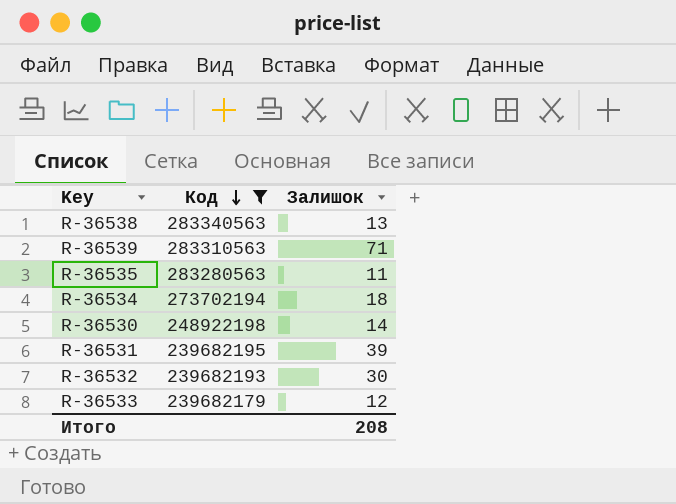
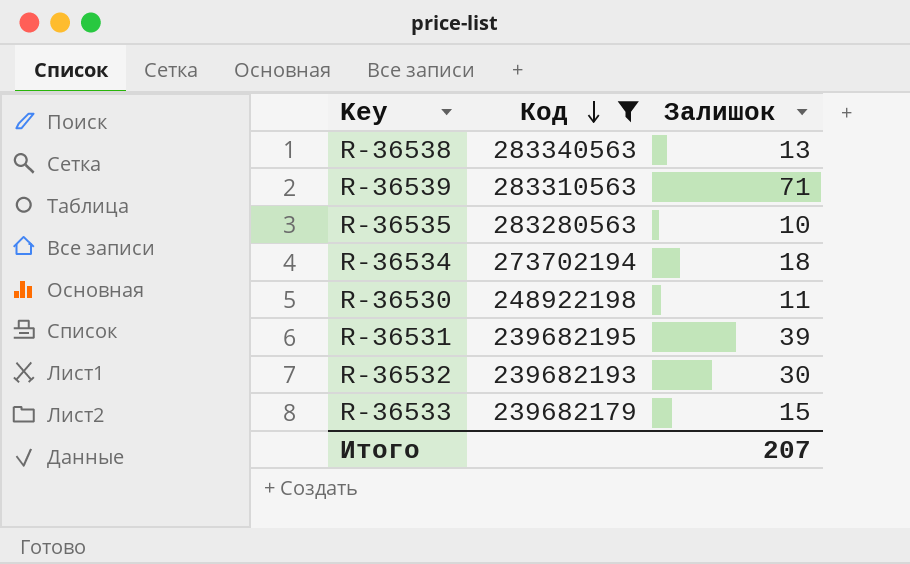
R-36535 | Залишок: 11 -> 10
R-36530 | Залишок: 14 -> 11
R-36533 | Залишок: 12 -> 15
Итого | Залишок: 208 -> 207

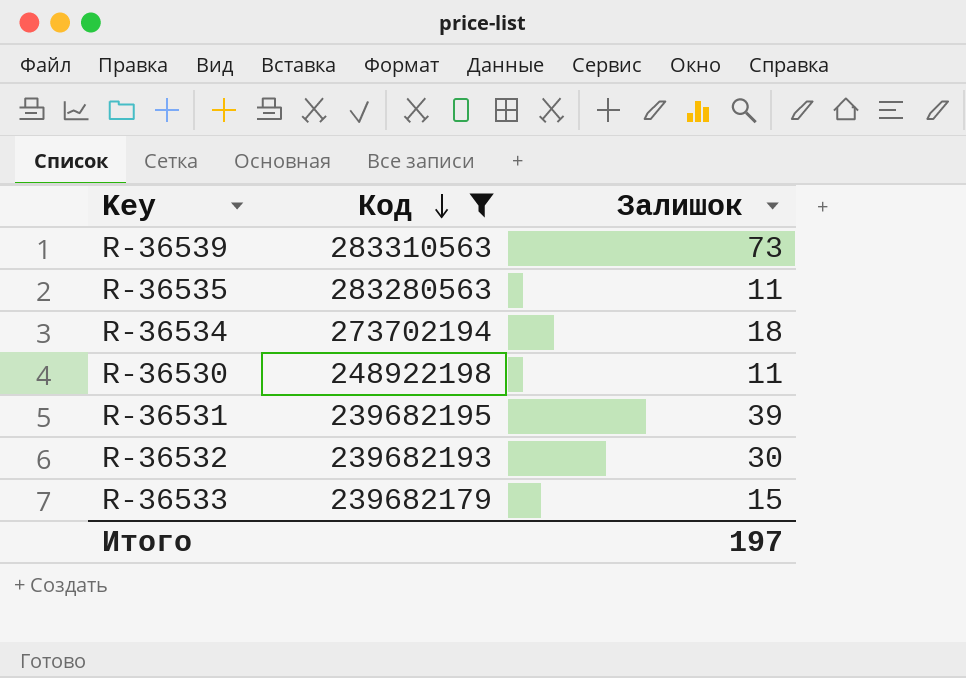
row R-36538: 283340563 | 13 -> none
R-36539 | Залишок: 71 -> 73
R-36535 | Залишок: 10 -> 11
Итого | Залишок: 207 -> 197

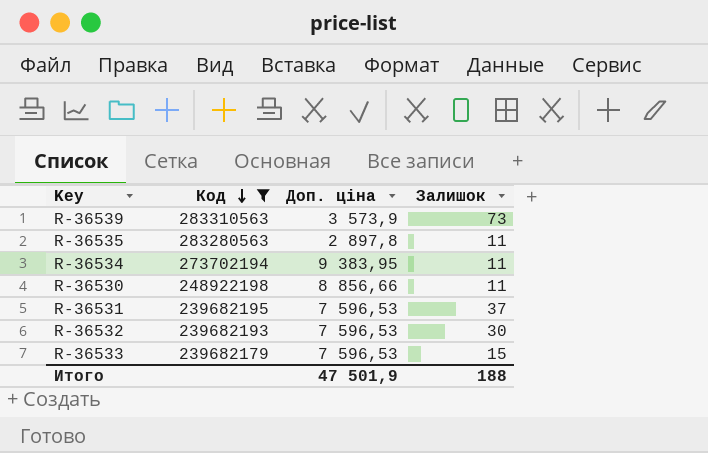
column Доп. ціна | position: none -> 3
R-36534 | Залишок: 18 -> 11
R-36531 | Залишок: 39 -> 37
Итого | Залишок: 197 -> 188

